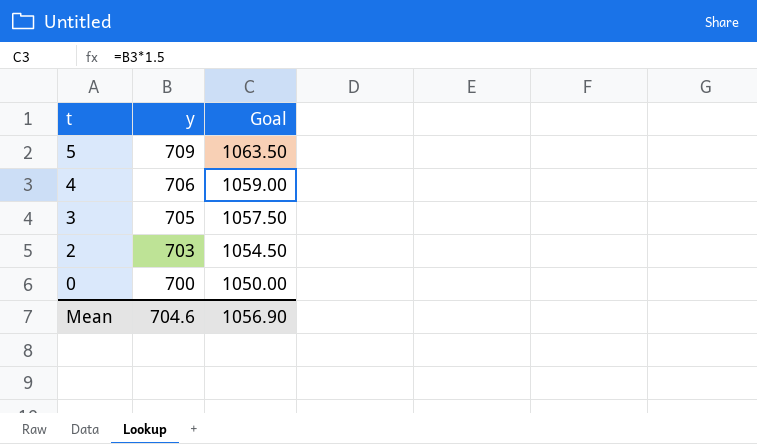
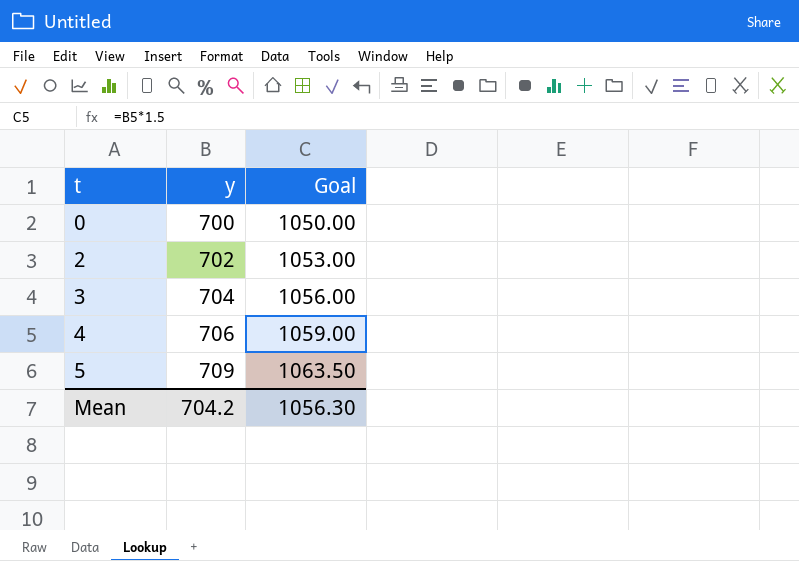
row order: t descending -> t ascending
2 | y: 703 -> 702
2 | Goal: 1054.50 -> 1053.00
3 | y: 705 -> 704
3 | Goal: 1057.50 -> 1056.00
Mean | y: 704.6 -> 704.2
Mean | Goal: 1056.90 -> 1056.30

